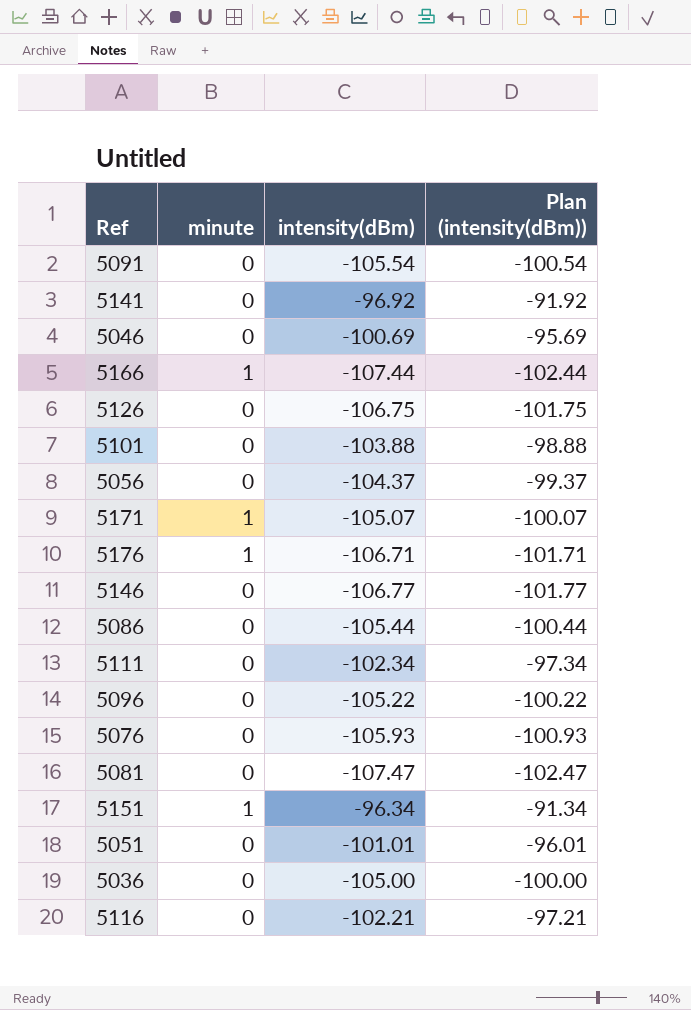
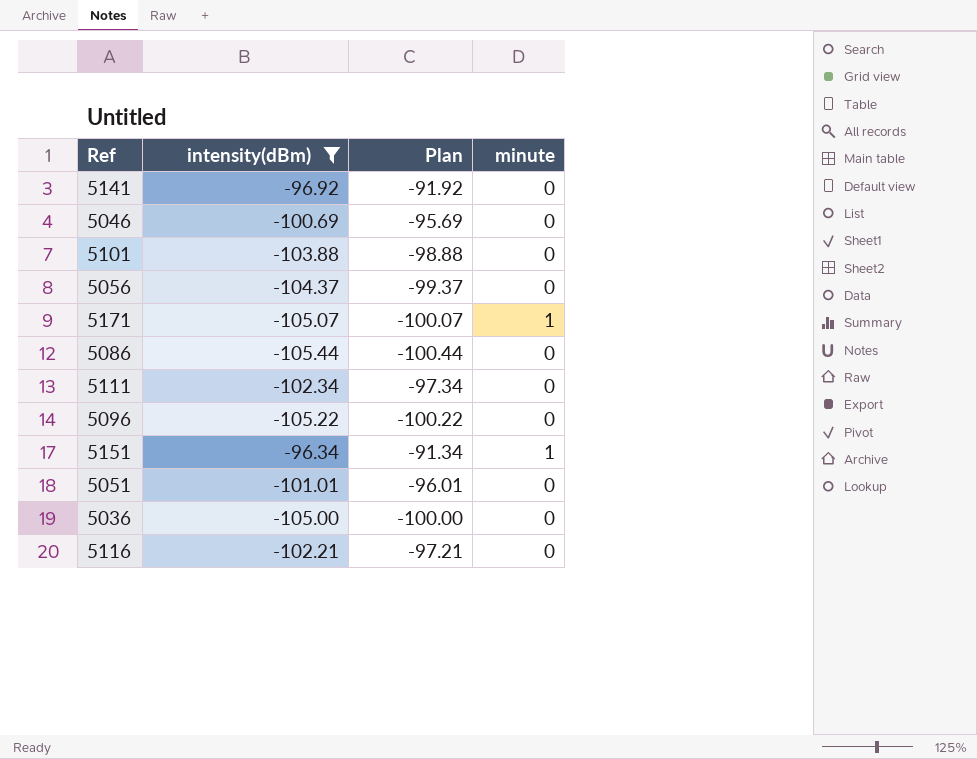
filter: none -> intensity(dBm) >= -105.44
column name: Plan (intensity(dBm)) -> Plan
column minute | position: 2 -> 4

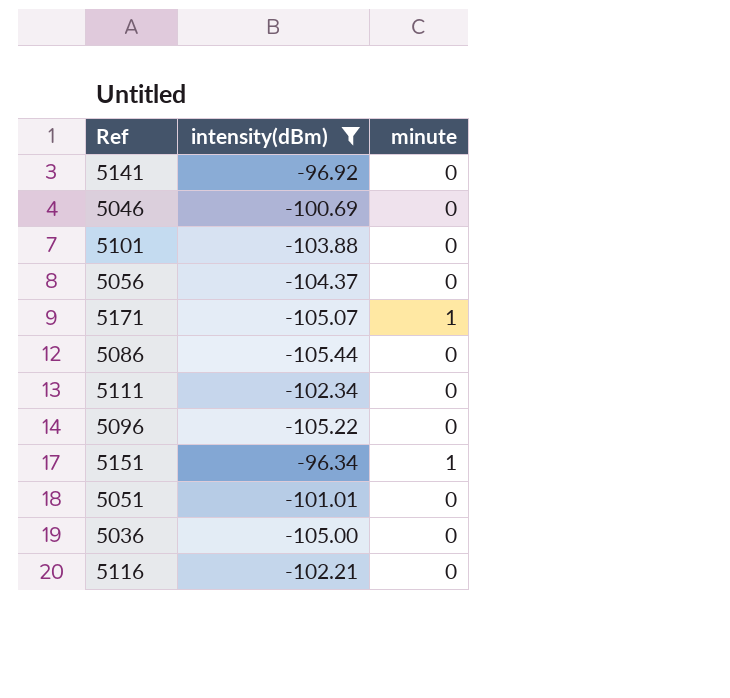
column Plan | formula: [intensity(dBm)] + 5 -> none

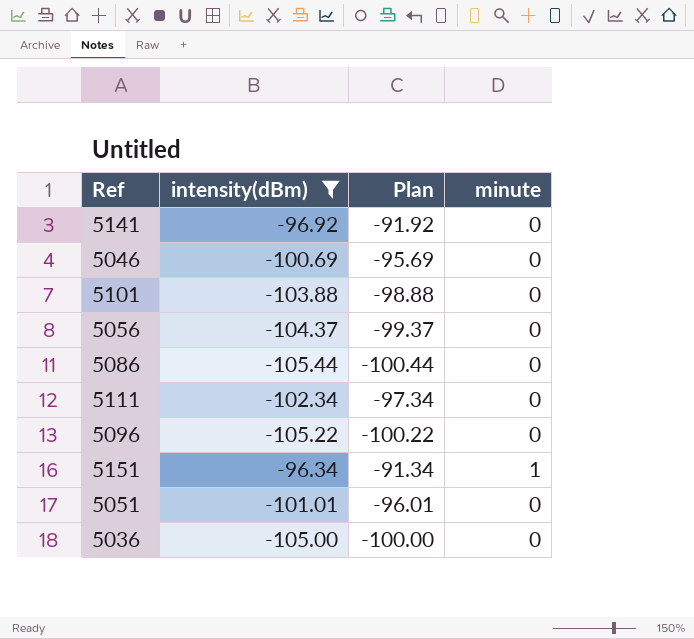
column Plan | formula: none -> [intensity(dBm)] + 5
row 5171: -105.07 | 1 -> none
row 5116: -102.21 | 0 -> none

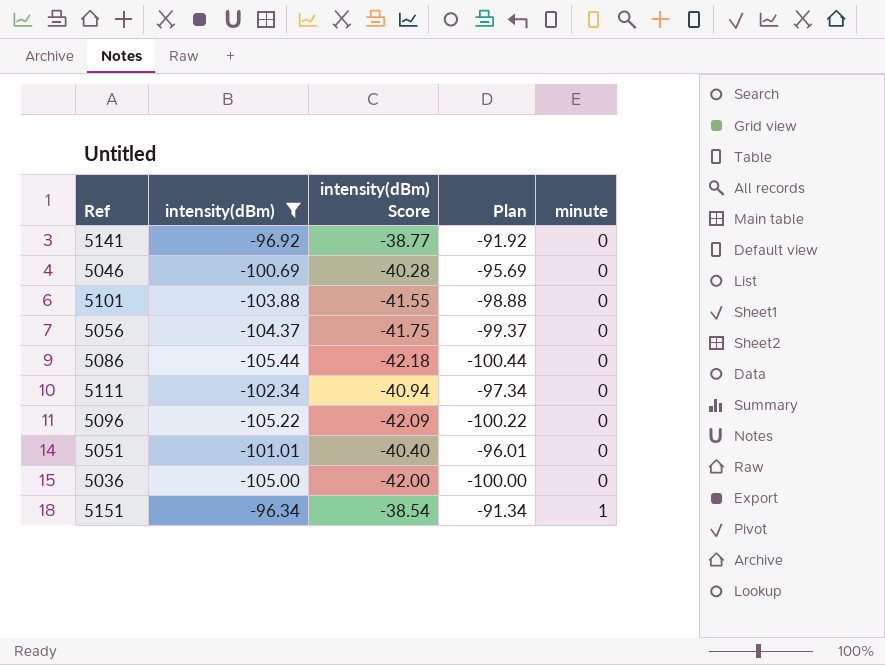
row order: none -> minute ascending
column intensity(dBm) Score | formula: none -> [intensity(dBm)] * 0.4

